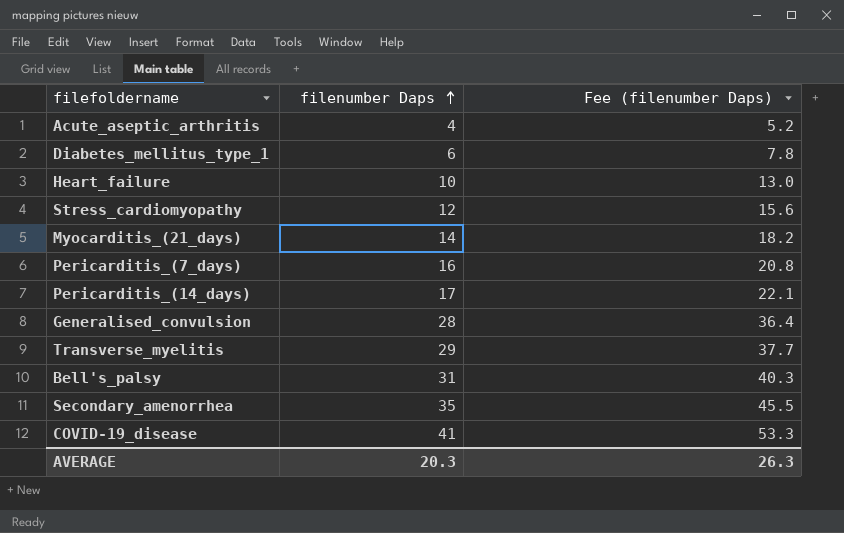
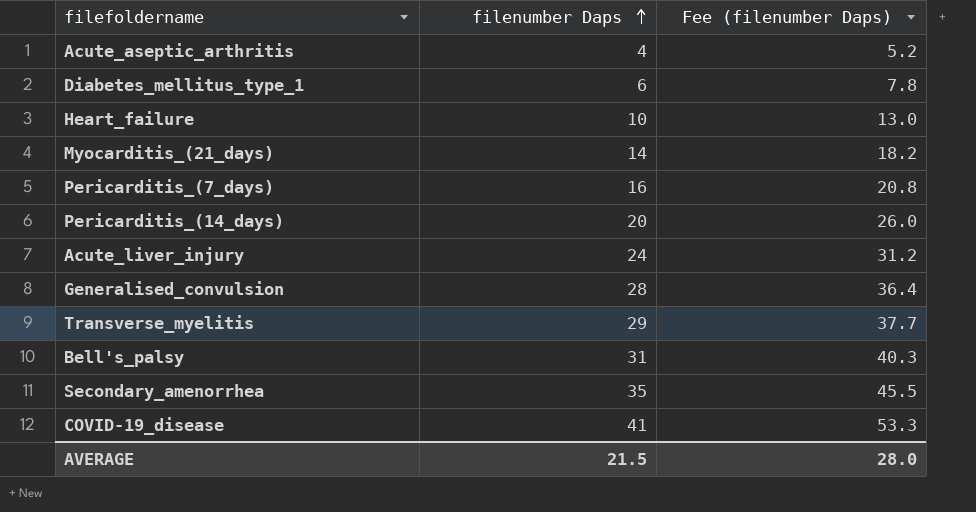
row Stress_cardiomyopathy: 12 | 15.6 -> none
Pericarditis_(14_days) | filenumber Daps: 17 -> 20
Pericarditis_(14_days) | Fee (filenumber Daps): 22.1 -> 26.0
row Acute_liver_injury: none -> 24 | 31.2
AVERAGE | filenumber Daps: 20.3 -> 21.5
AVERAGE | Fee (filenumber Daps): 26.3 -> 28.0

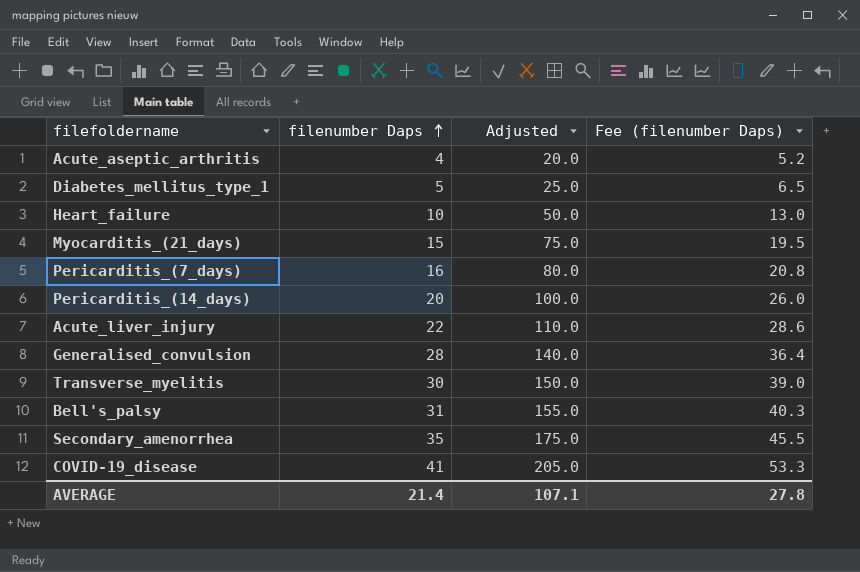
column Adjusted | formula: none -> [filenumber Daps] * 5
Diabetes_mellitus_type_1 | filenumber Daps: 6 -> 5
Diabetes_mellitus_type_1 | Fee (filenumber Daps): 7.8 -> 6.5
Myocarditis_(21_days) | filenumber Daps: 14 -> 15
Myocarditis_(21_days) | Fee (filenumber Daps): 18.2 -> 19.5
Acute_liver_injury | filenumber Daps: 24 -> 22
Acute_liver_injury | Fee (filenumber Daps): 31.2 -> 28.6
Transverse_myelitis | filenumber Daps: 29 -> 30
Transverse_myelitis | Fee (filenumber Daps): 37.7 -> 39.0
AVERAGE | filenumber Daps: 21.5 -> 21.4
AVERAGE | Fee (filenumber Daps): 28.0 -> 27.8

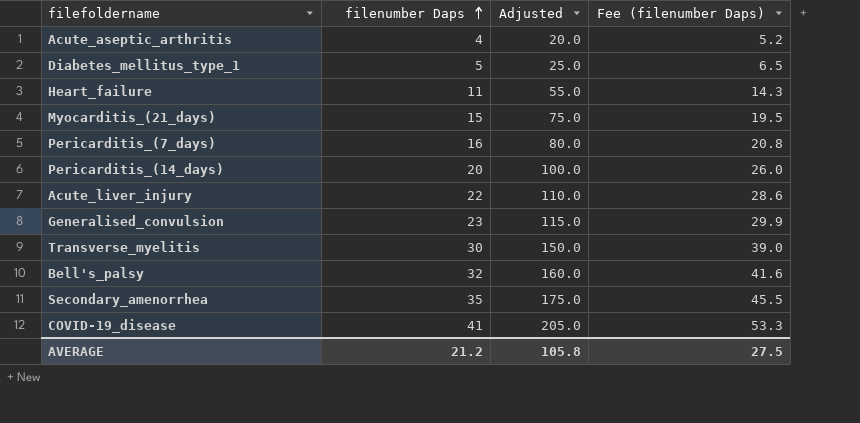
Heart_failure | filenumber Daps: 10 -> 11
Heart_failure | Adjusted: 50.0 -> 55.0
Heart_failure | Fee (filenumber Daps): 13.0 -> 14.3
Generalised_convulsion | filenumber Daps: 28 -> 23
Generalised_convulsion | Adjusted: 140.0 -> 115.0
Generalised_convulsion | Fee (filenumber Daps): 36.4 -> 29.9
Bell's_palsy | filenumber Daps: 31 -> 32
Bell's_palsy | Adjusted: 155.0 -> 160.0
Bell's_palsy | Fee (filenumber Daps): 40.3 -> 41.6
AVERAGE | filenumber Daps: 21.4 -> 21.2
AVERAGE | Adjusted: 107.1 -> 105.8
AVERAGE | Fee (filenumber Daps): 27.8 -> 27.5

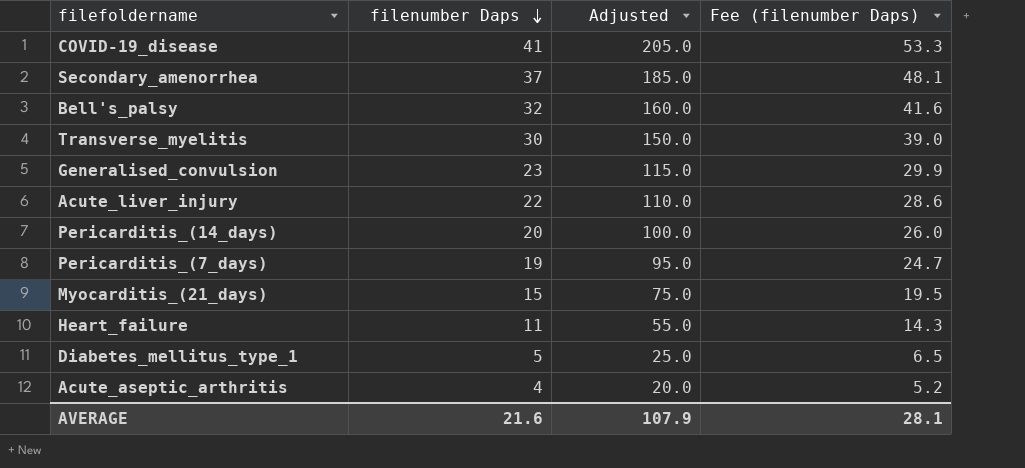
row order: filenumber Daps ascending -> filenumber Daps descending
Secondary_amenorrhea | filenumber Daps: 35 -> 37
Secondary_amenorrhea | Adjusted: 175.0 -> 185.0
Secondary_amenorrhea | Fee (filenumber Daps): 45.5 -> 48.1
Pericarditis_(7_days) | filenumber Daps: 16 -> 19
Pericarditis_(7_days) | Adjusted: 80.0 -> 95.0
Pericarditis_(7_days) | Fee (filenumber Daps): 20.8 -> 24.7
AVERAGE | filenumber Daps: 21.2 -> 21.6
AVERAGE | Adjusted: 105.8 -> 107.9
AVERAGE | Fee (filenumber Daps): 27.5 -> 28.1

